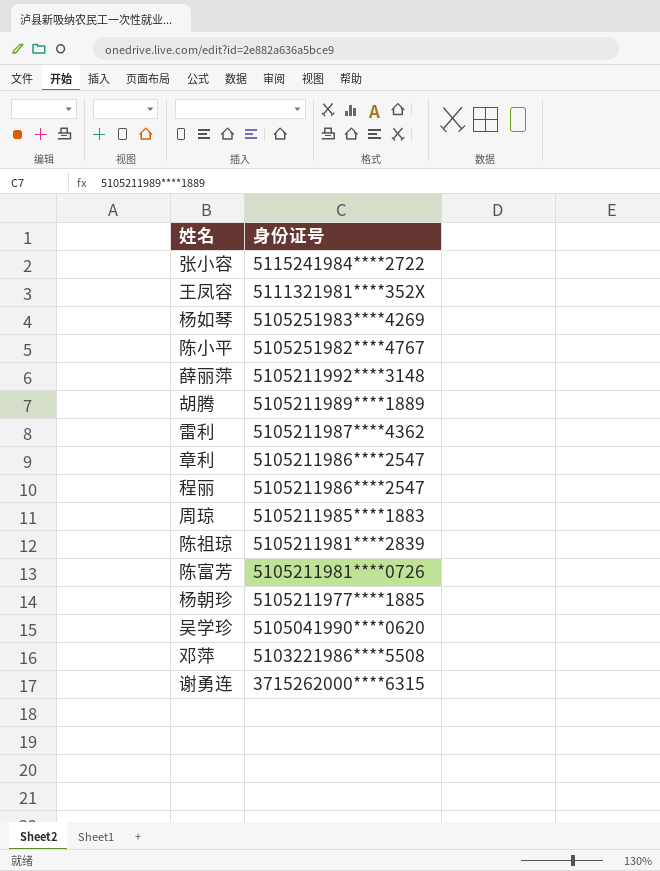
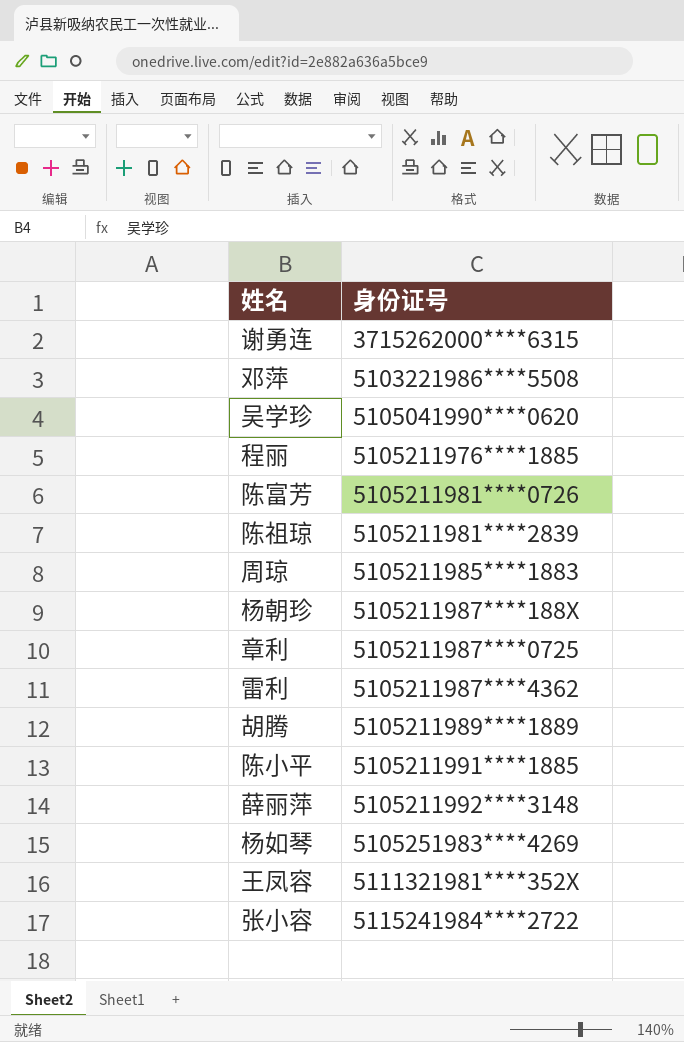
row order: 身份证号 descending -> 身份证号 ascending
程丽 | 身份证号: 5105211986****2547 -> 5105211976****1885
杨朝珍 | 身份证号: 5105211977****1885 -> 5105211987****188X
章利 | 身份证号: 5105211986****2547 -> 5105211987****0725
陈小平 | 身份证号: 5105251982****4767 -> 5105211991****1885

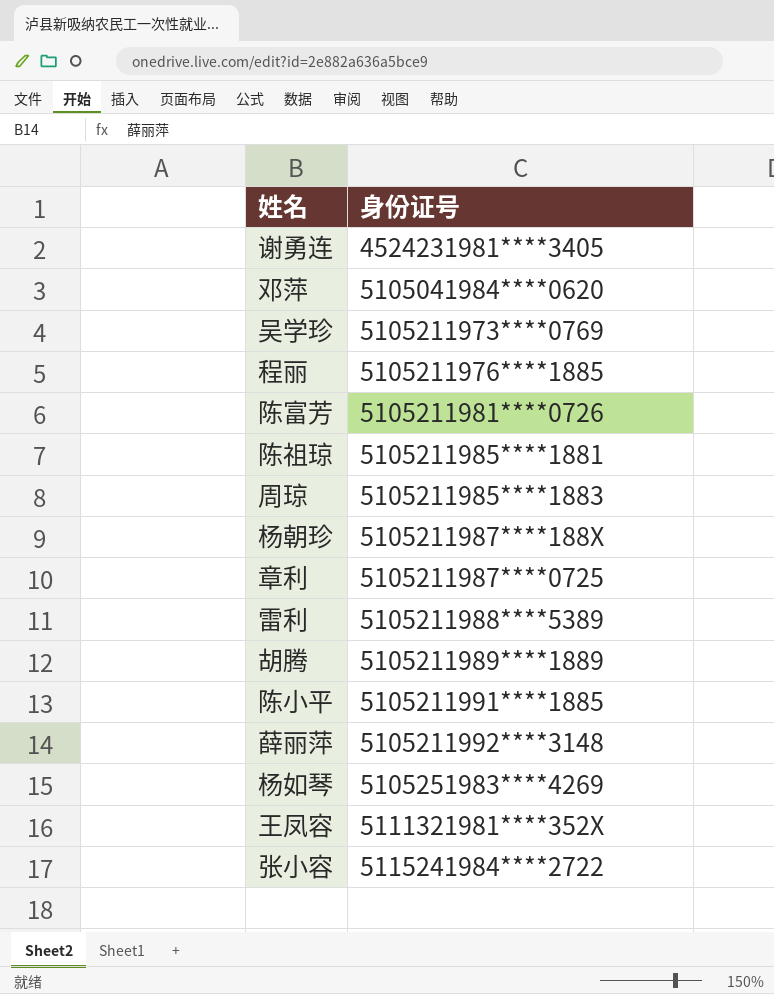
谢勇连 | 身份证号: 3715262000****6315 -> 4524231981****3405
邓萍 | 身份证号: 5103221986****5508 -> 5105041984****0620
吴学珍 | 身份证号: 5105041990****0620 -> 5105211973****0769
陈祖琼 | 身份证号: 5105211981****2839 -> 5105211985****1881
雷利 | 身份证号: 5105211987****4362 -> 5105211988****5389

